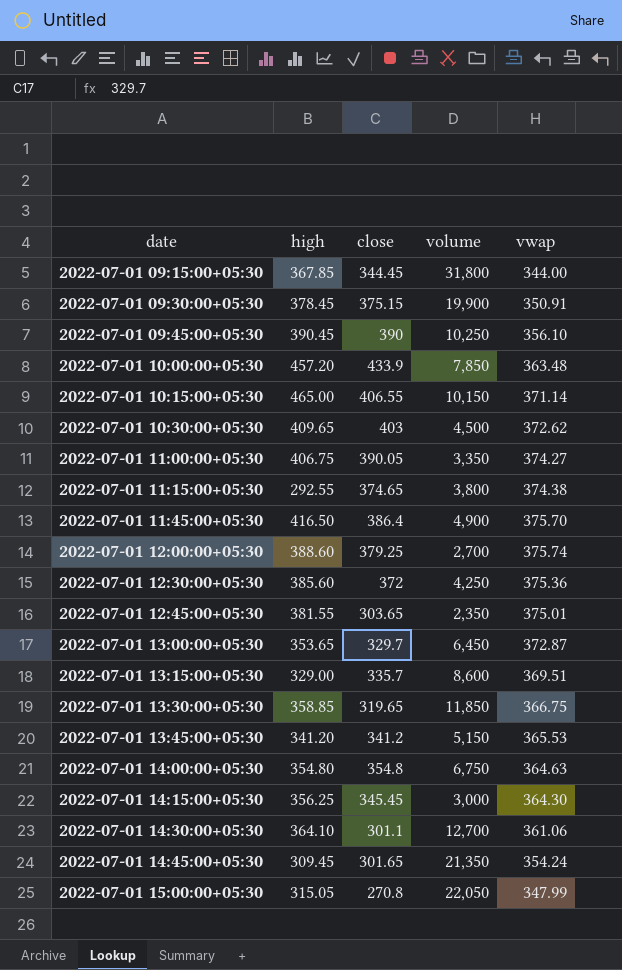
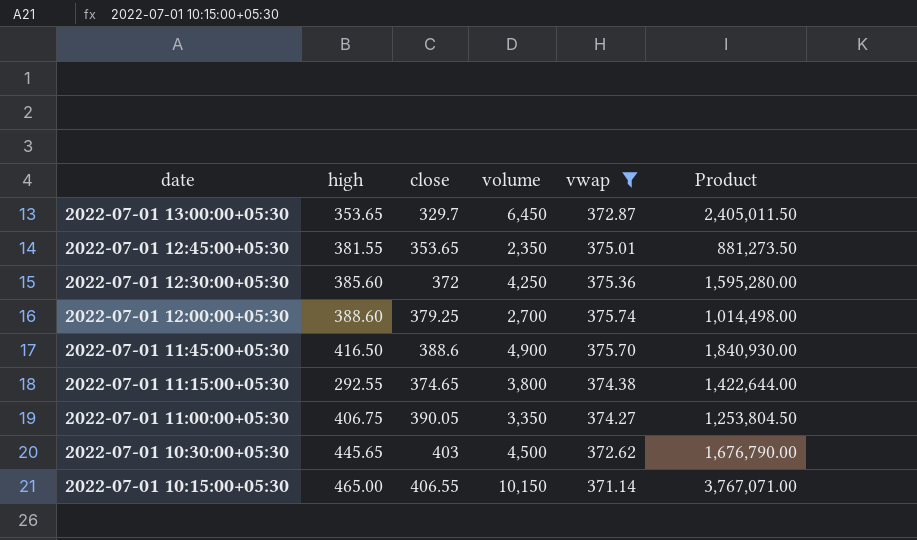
filter: none -> vwap >= 371.14
row order: date ascending -> date descending
column Product | formula: none -> [volume] * [vwap]
2022-07-01 12:45:00+05:30 | close: 303.65 -> 353.65
2022-07-01 11:45:00+05:30 | close: 386.4 -> 388.6
2022-07-01 10:30:00+05:30 | high: 409.65 -> 445.65

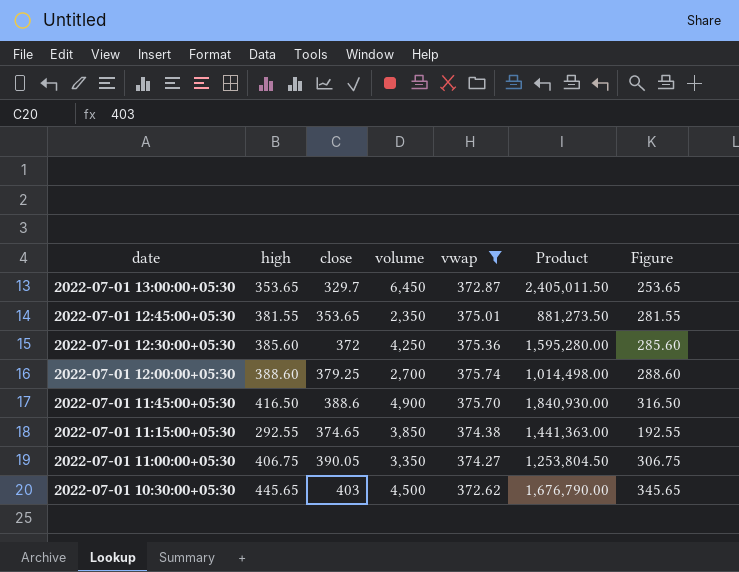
column Figure | formula: none -> [high] - 100
row 2022-07-01 10:15:00+05:30: 465.00 | 406.55 | 10,150 | 371.14 | 3,767,071.00 -> none
2022-07-01 11:15:00+05:30 | volume: 3,800 -> 3,850
2022-07-01 11:15:00+05:30 | Product: 1,422,644.00 -> 1,441,363.00

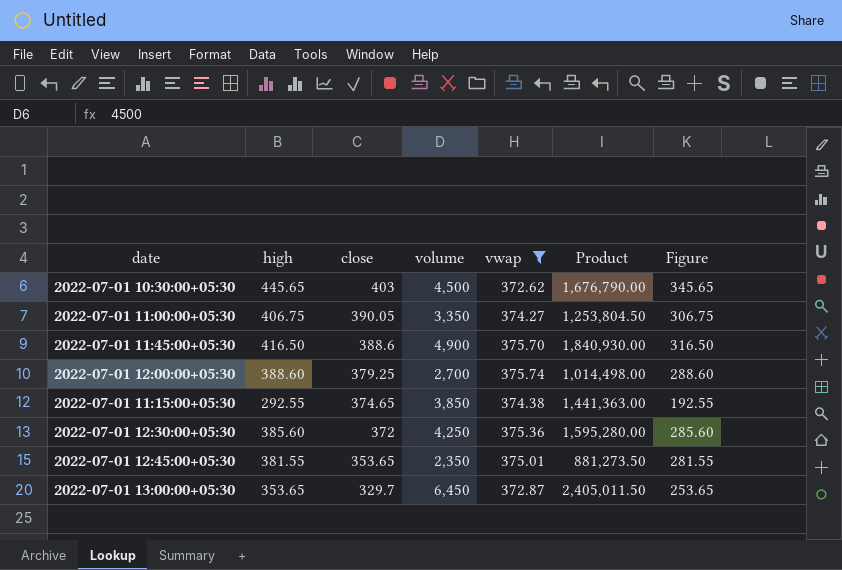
row order: date descending -> close descending

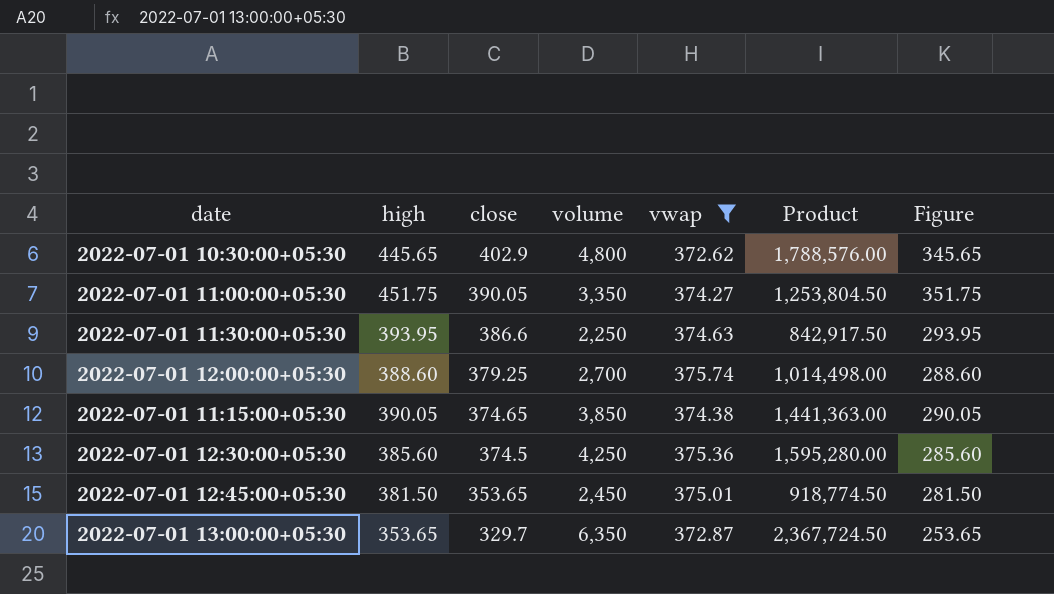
row 2022-07-01 11:45:00+05:30: 416.50 | 388.6 | 4,900 | 375.70 | 1,840,930.00 | 316.50 -> none
2022-07-01 10:30:00+05:30 | close: 403 -> 402.9
2022-07-01 10:30:00+05:30 | volume: 4,500 -> 4,800
2022-07-01 10:30:00+05:30 | Product: 1,676,790.00 -> 1,788,576.00
2022-07-01 11:00:00+05:30 | high: 406.75 -> 451.75
2022-07-01 11:00:00+05:30 | Figure: 306.75 -> 351.75
row 2022-07-01 11:30:00+05:30: none -> 393.95 | 386.6 | 2,250 | 374.63 | 842,917.50 | 293.95
2022-07-01 11:15:00+05:30 | high: 292.55 -> 390.05
2022-07-01 11:15:00+05:30 | Figure: 192.55 -> 290.05
2022-07-01 12:30:00+05:30 | close: 372 -> 374.5
2022-07-01 12:45:00+05:30 | high: 381.55 -> 381.50
2022-07-01 12:45:00+05:30 | volume: 2,350 -> 2,450
2022-07-01 12:45:00+05:30 | Product: 881,273.50 -> 918,774.50
2022-07-01 12:45:00+05:30 | Figure: 281.55 -> 281.50
2022-07-01 13:00:00+05:30 | volume: 6,450 -> 6,350
2022-07-01 13:00:00+05:30 | Product: 2,405,011.50 -> 2,367,724.50

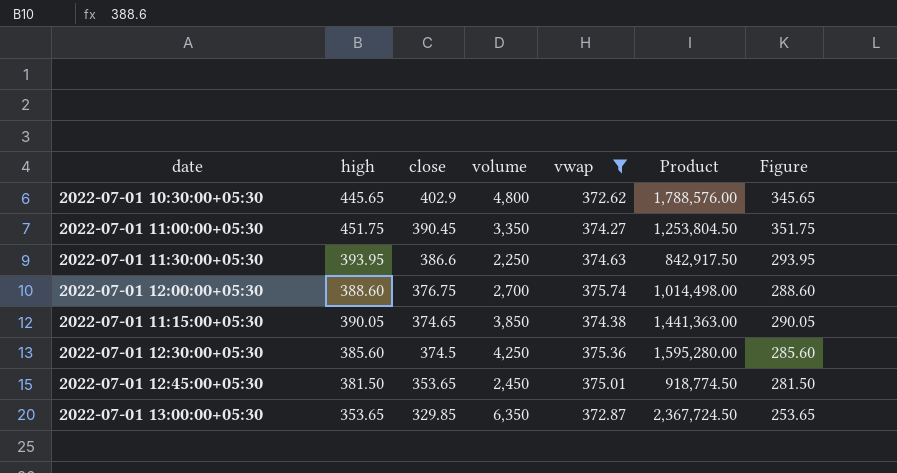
2022-07-01 11:00:00+05:30 | close: 390.05 -> 390.45
2022-07-01 12:00:00+05:30 | close: 379.25 -> 376.75
2022-07-01 13:00:00+05:30 | close: 329.7 -> 329.85

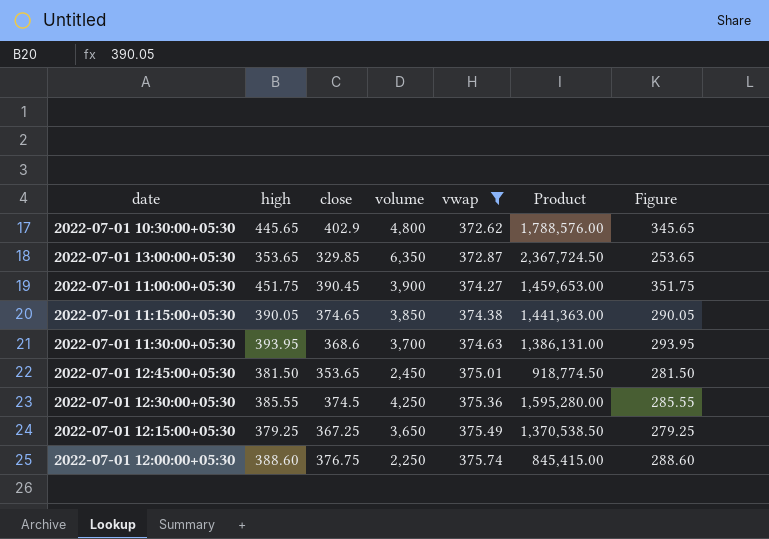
row order: close descending -> vwap ascending
2022-07-01 11:00:00+05:30 | volume: 3,350 -> 3,900
2022-07-01 11:00:00+05:30 | Product: 1,253,804.50 -> 1,459,653.00
2022-07-01 11:30:00+05:30 | close: 386.6 -> 368.6
2022-07-01 11:30:00+05:30 | volume: 2,250 -> 3,700
2022-07-01 11:30:00+05:30 | Product: 842,917.50 -> 1,386,131.00
2022-07-01 12:30:00+05:30 | high: 385.60 -> 385.55
2022-07-01 12:30:00+05:30 | Figure: 285.60 -> 285.55
row 2022-07-01 12:15:00+05:30: none -> 379.25 | 367.25 | 3,650 | 375.49 | 1,370,538.50 | 279.25
2022-07-01 12:00:00+05:30 | volume: 2,700 -> 2,250
2022-07-01 12:00:00+05:30 | Product: 1,014,498.00 -> 845,415.00

